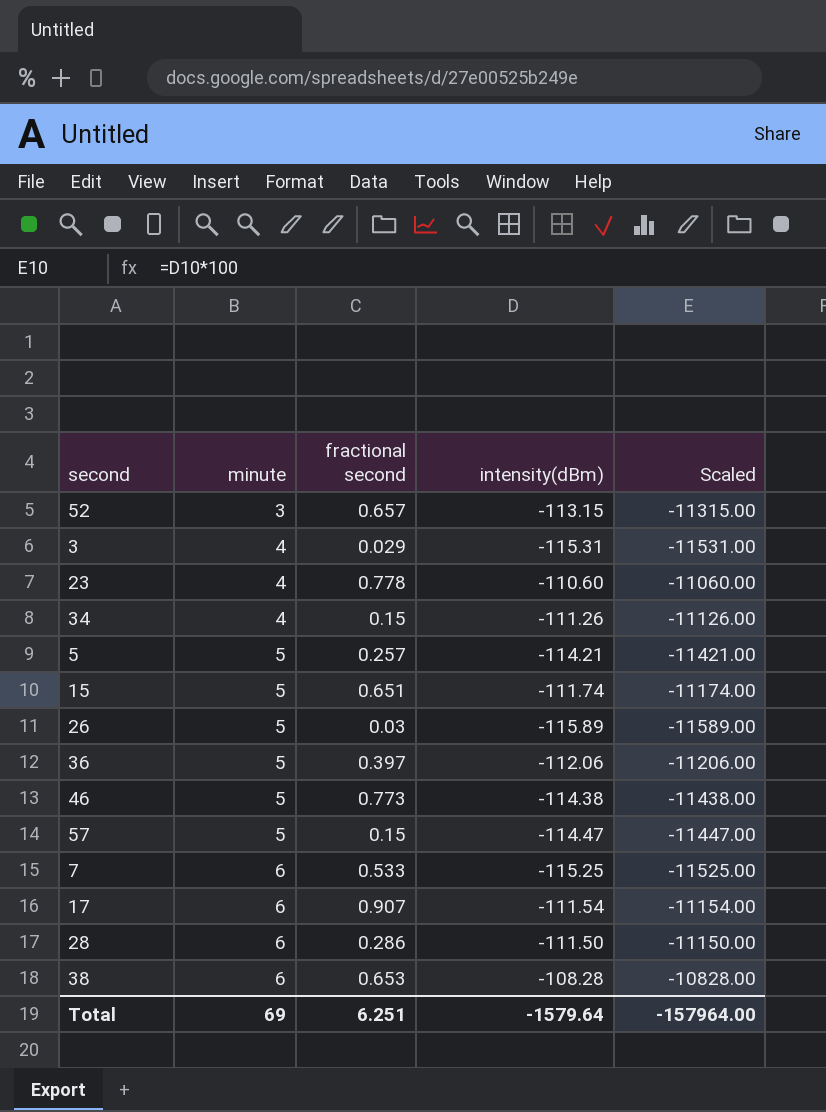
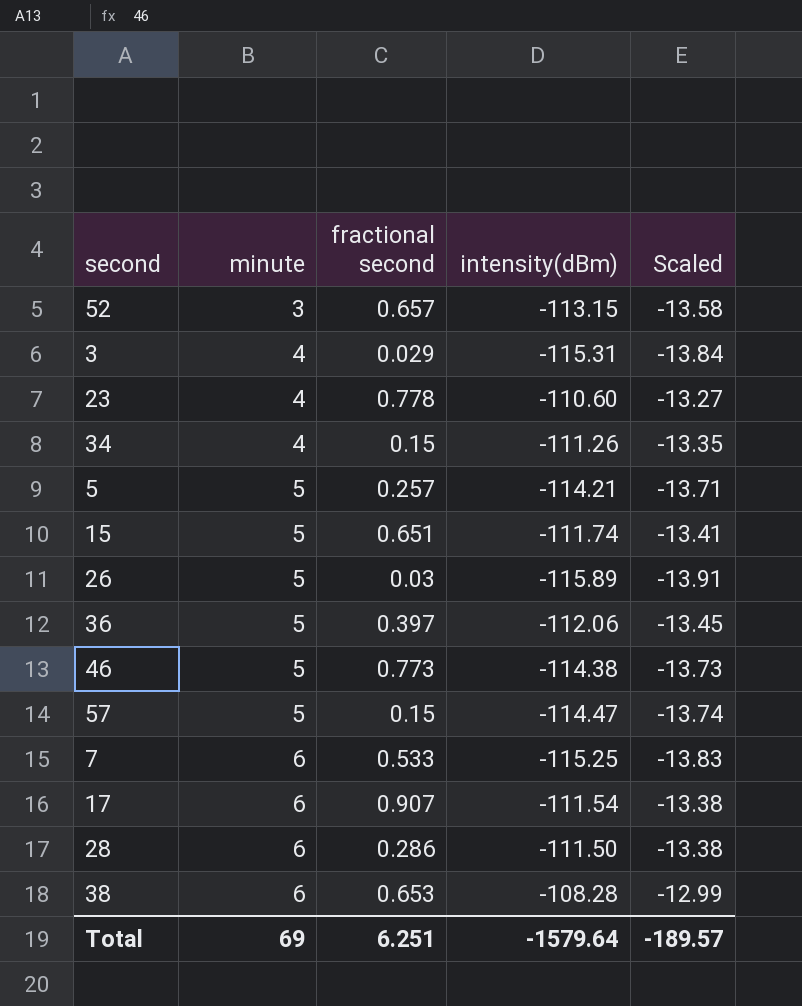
column Scaled | formula: [intensity(dBm)] * 100 -> [intensity(dBm)] * 0.12
Total | Scaled: -157964.00 -> -189.57

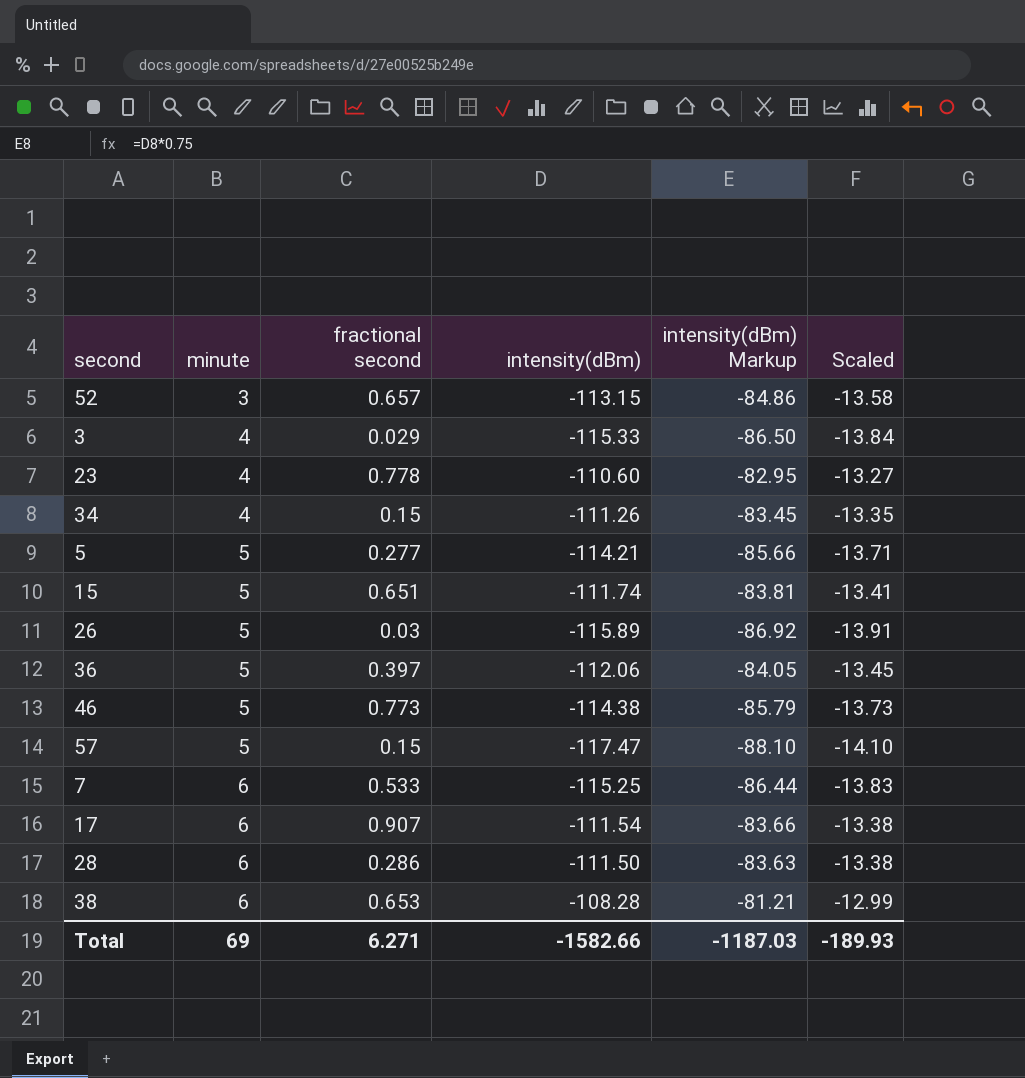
column intensity(dBm) Markup | formula: none -> [intensity(dBm)] * 0.75
3 | intensity(dBm): -115.31 -> -115.33
5 | fractional second: 0.257 -> 0.277
57 | intensity(dBm): -114.47 -> -117.47
57 | Scaled: -13.74 -> -14.10
Total | fractional second: 6.251 -> 6.271
Total | intensity(dBm): -1579.64 -> -1582.66
Total | Scaled: -189.57 -> -189.93

